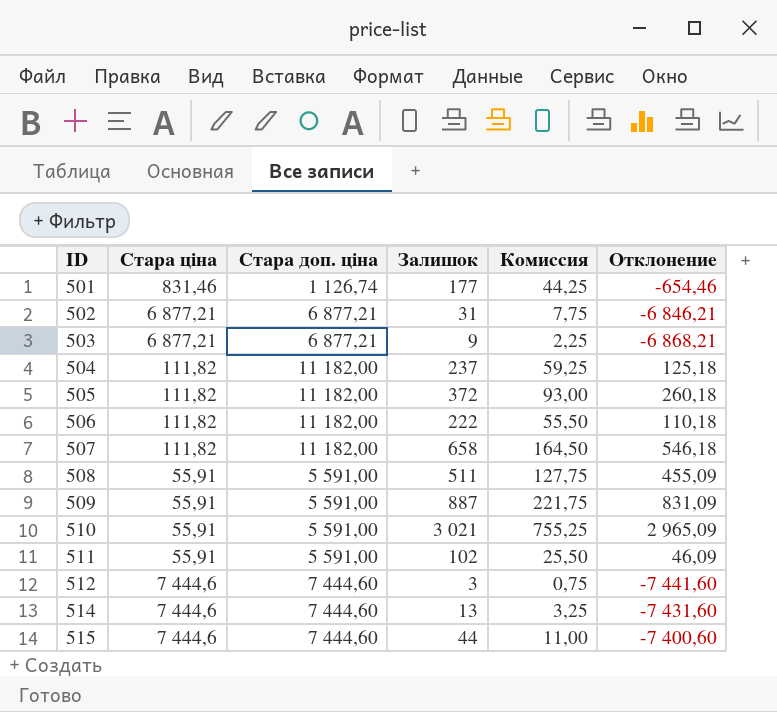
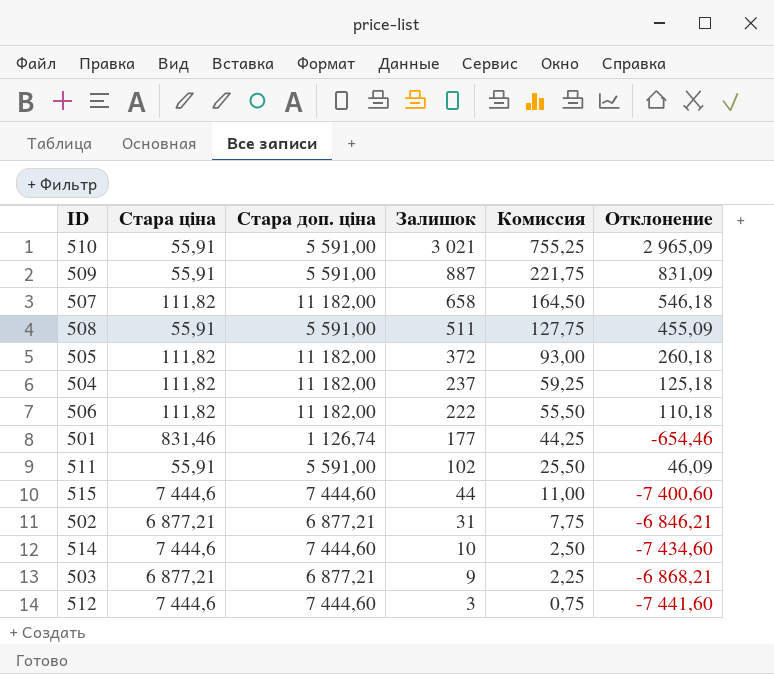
row order: ID ascending -> Залишок descending
514 | Залишок: 13 -> 10
514 | Комиссия: 3,25 -> 2,50
514 | Отклонение: -7 431,60 -> -7 434,60

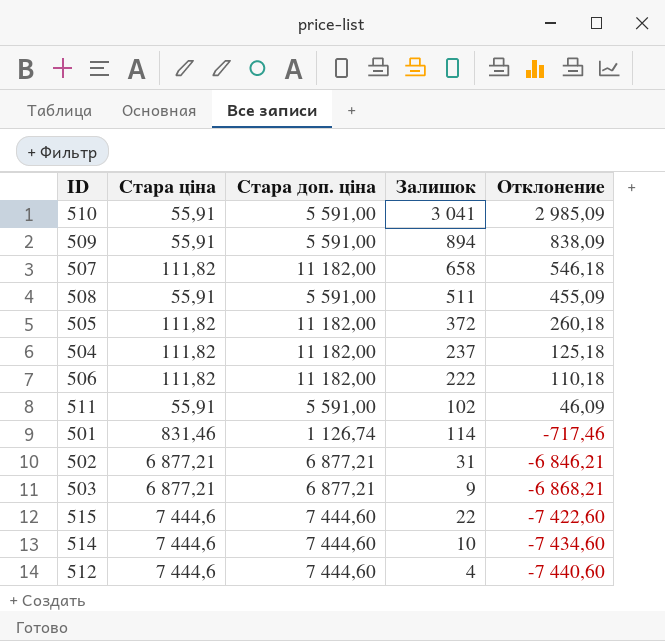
row order: Залишок descending -> Отклонение descending
column Комиссия | formula: [Залишок] * 0,25 -> none
510 | Залишок: 3 021 -> 3 041
510 | Отклонение: 2 965,09 -> 2 985,09
509 | Залишок: 887 -> 894
509 | Отклонение: 831,09 -> 838,09
501 | Залишок: 177 -> 114
501 | Отклонение: -654,46 -> -717,46
515 | Залишок: 44 -> 22
515 | Отклонение: -7 400,60 -> -7 422,60
512 | Залишок: 3 -> 4
512 | Отклонение: -7 441,60 -> -7 440,60

